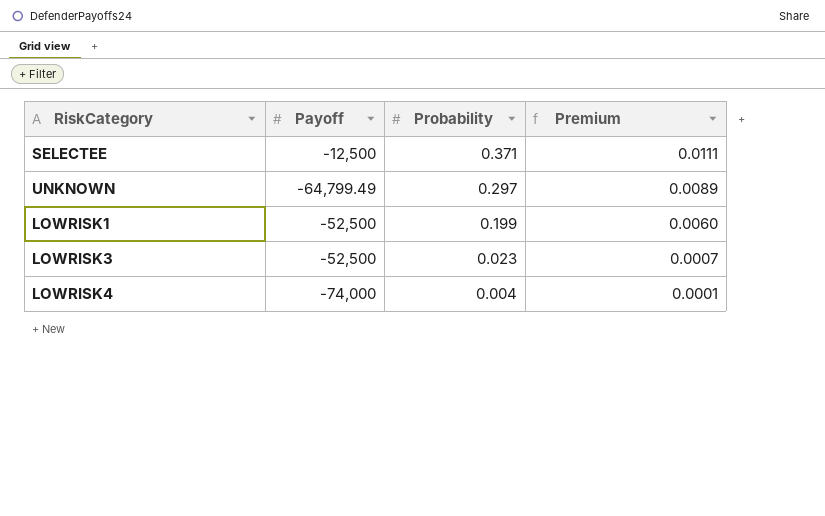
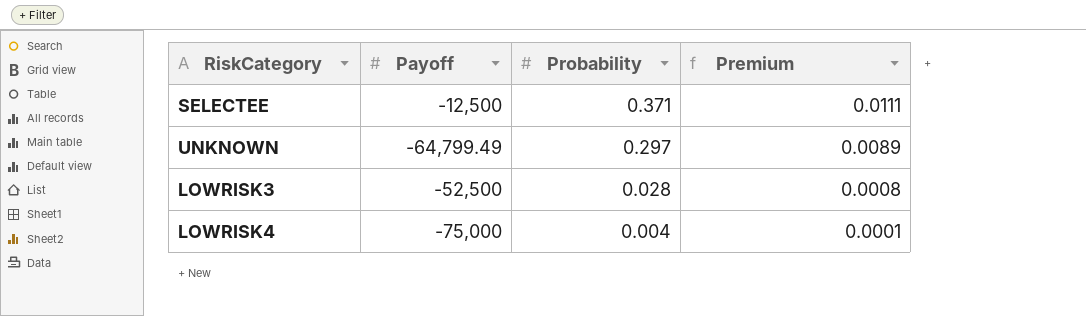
row LOWRISK1: -52,500 | 0.199 | 0.0060 -> none
LOWRISK3 | Probability: 0.023 -> 0.028
LOWRISK3 | Premium: 0.0007 -> 0.0008
LOWRISK4 | Payoff: -74,000 -> -75,000

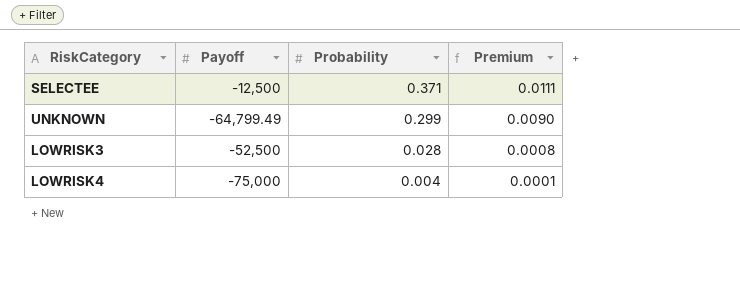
UNKNOWN | Probability: 0.297 -> 0.299
UNKNOWN | Premium: 0.0089 -> 0.0090

